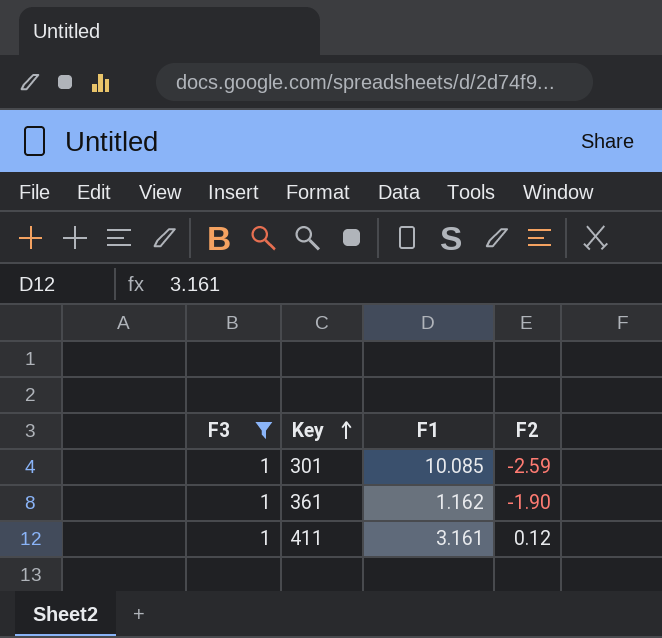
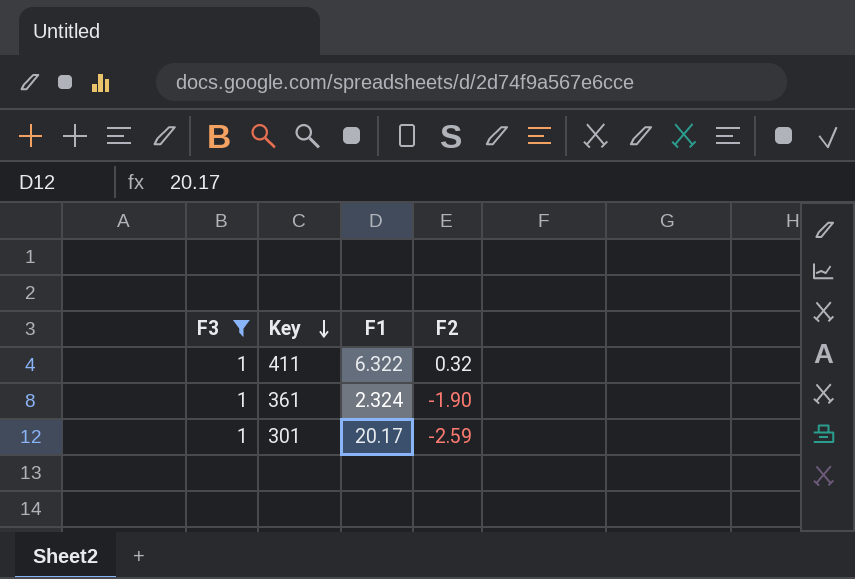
row order: Key ascending -> Key descending
411 | F1: 3.161 -> 6.322
411 | F2: 0.12 -> 0.32
361 | F1: 1.162 -> 2.324
301 | F1: 10.085 -> 20.17

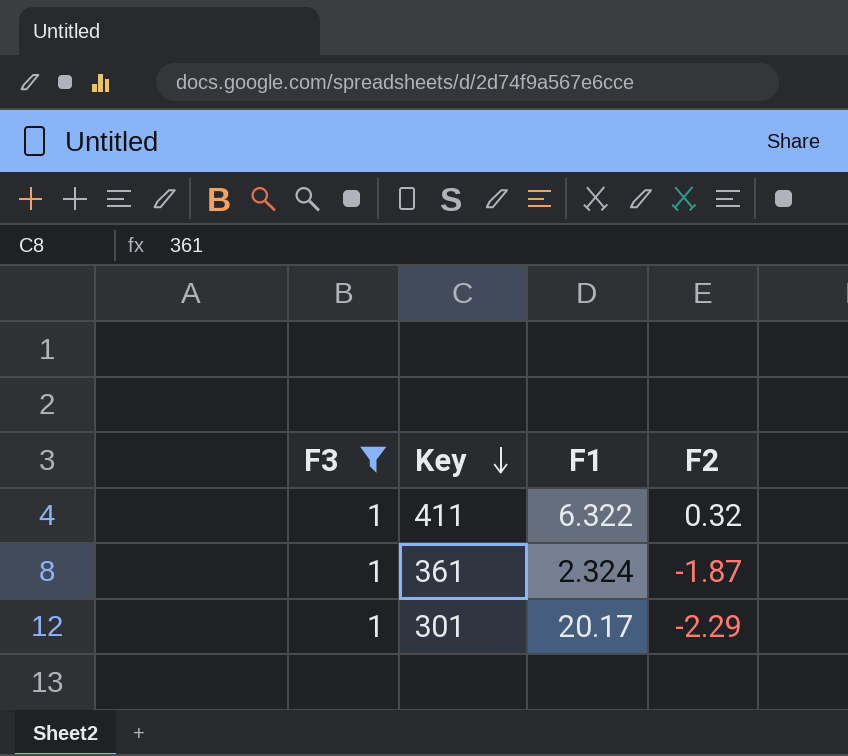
361 | F2: -1.90 -> -1.87
301 | F2: -2.59 -> -2.29

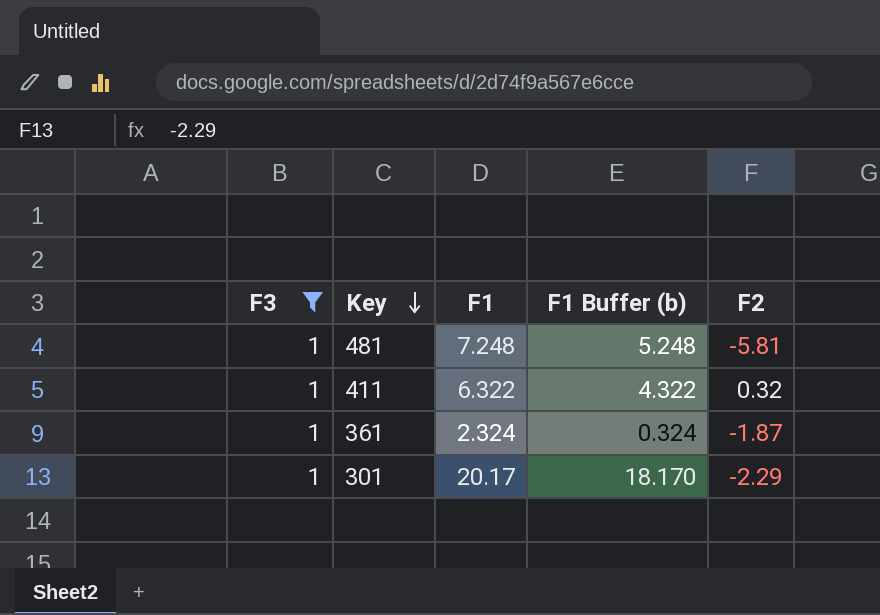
column F1 Buffer (b) | formula: none -> [F1] - 2
row 481: none -> 1 | 7.248 | 5.248 | -5.81

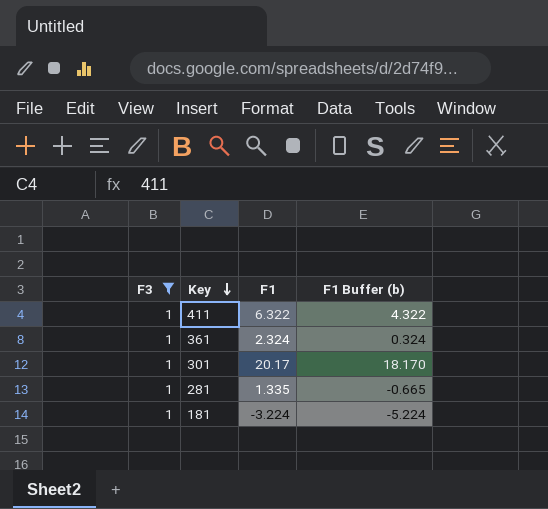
column F2 | position: 5 -> none
row 481: 1 | 7.248 | 5.248 | -5.81 -> none
row 281: none -> 1 | 1.335 | -0.665
row 181: none -> 1 | -3.224 | -5.224

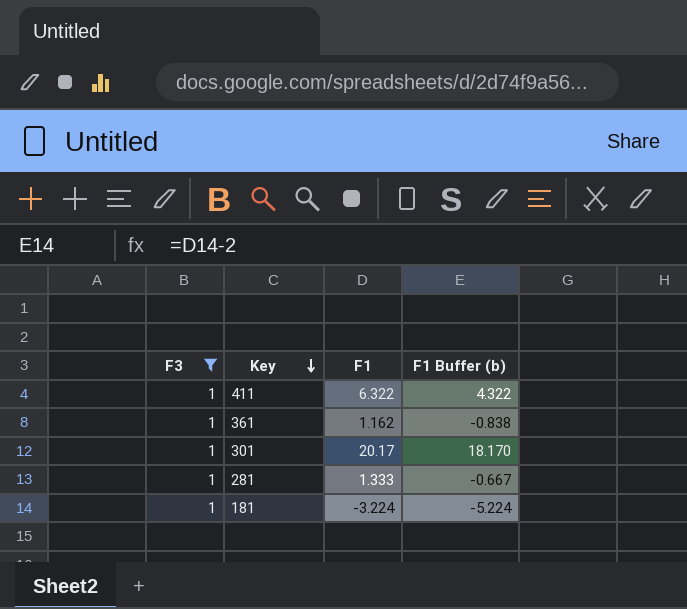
361 | F1: 2.324 -> 1.162
361 | F1 Buffer (b): 0.324 -> -0.838
281 | F1: 1.335 -> 1.333
281 | F1 Buffer (b): -0.665 -> -0.667

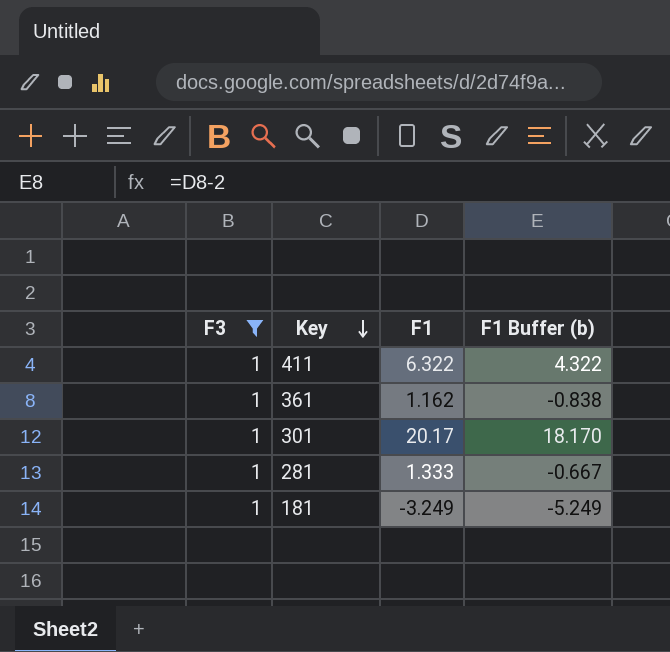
181 | F1: -3.224 -> -3.249
181 | F1 Buffer (b): -5.224 -> -5.249

